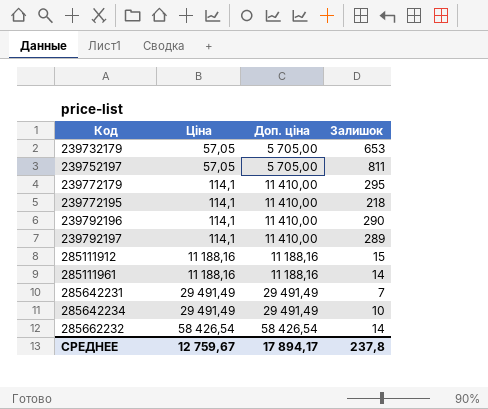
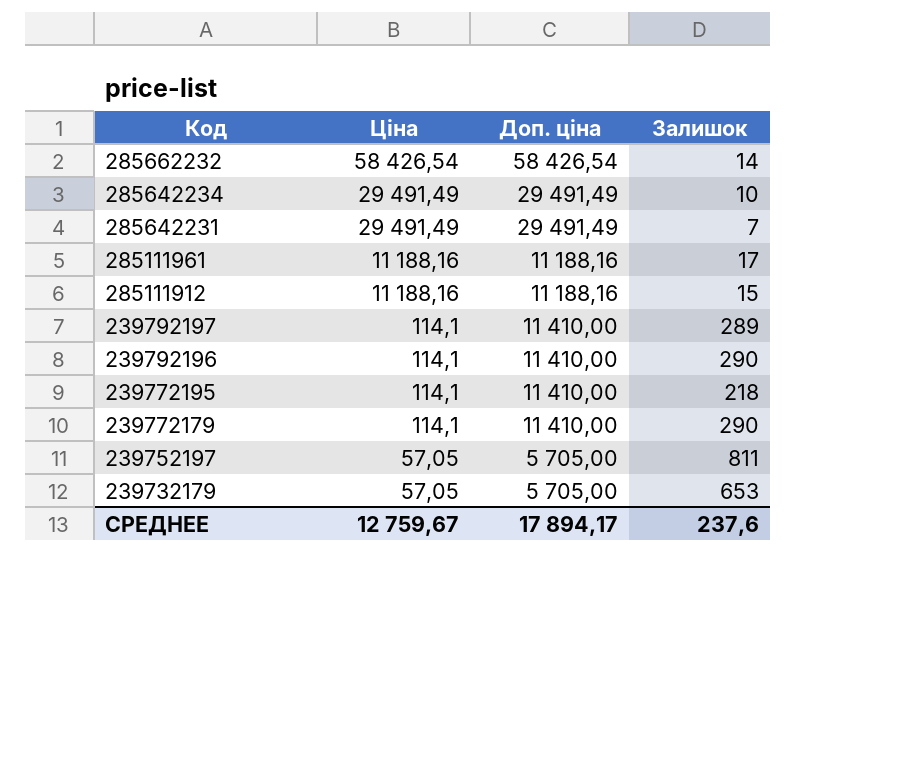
row order: Код ascending -> Код descending
285111961 | Залишок: 14 -> 17
239772179 | Залишок: 295 -> 290
СРЕДНЕЕ | Залишок: 237,8 -> 237,6

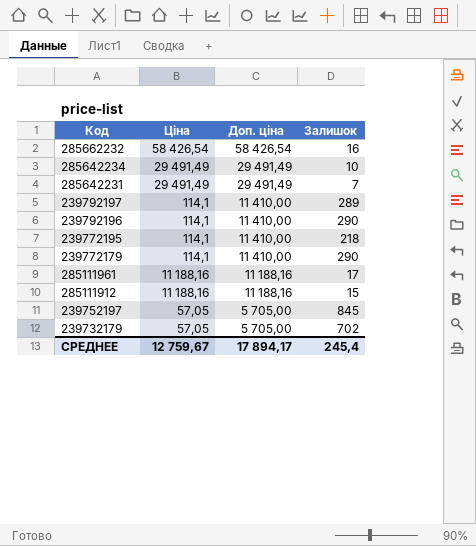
row order: Код descending -> Доп. ціна descending
285662232 | Залишок: 14 -> 16
239752197 | Залишок: 811 -> 845
239732179 | Залишок: 653 -> 702
СРЕДНЕЕ | Залишок: 237,6 -> 245,4

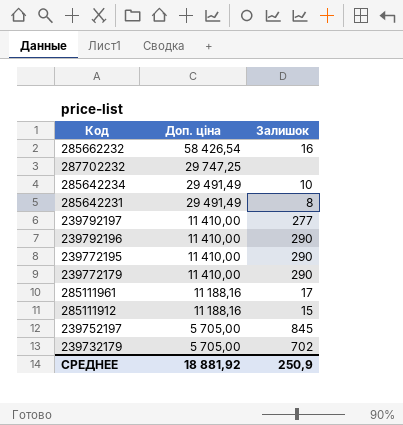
column Ціна | position: 2 -> none
row 287702232: none -> 29 747,25 | none
285642231 | Залишок: 7 -> 8
239792197 | Залишок: 289 -> 277
239772195 | Залишок: 218 -> 290
СРЕДНЕЕ | Доп. ціна: 17 894,17 -> 18 881,92
СРЕДНЕЕ | Залишок: 245,4 -> 250,9

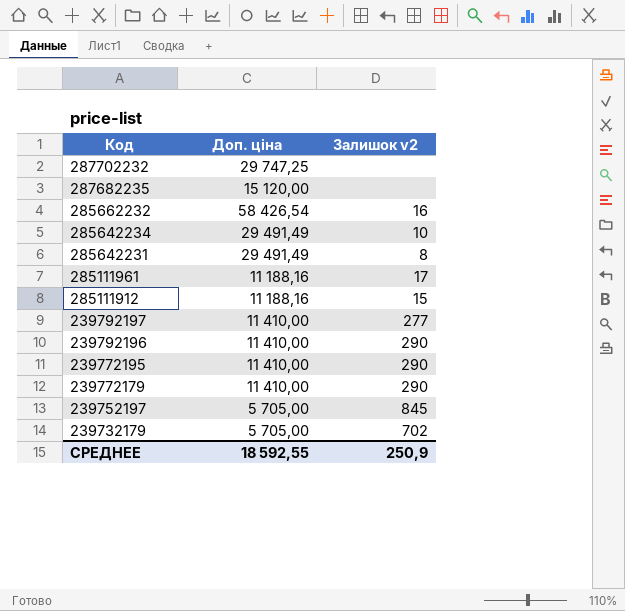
row order: Доп. ціна descending -> Код descending
column name: Залишок -> Залишок v2
row 287682235: none -> 15 120,00 | none
СРЕДНЕЕ | Доп. ціна: 18 881,92 -> 18 592,55

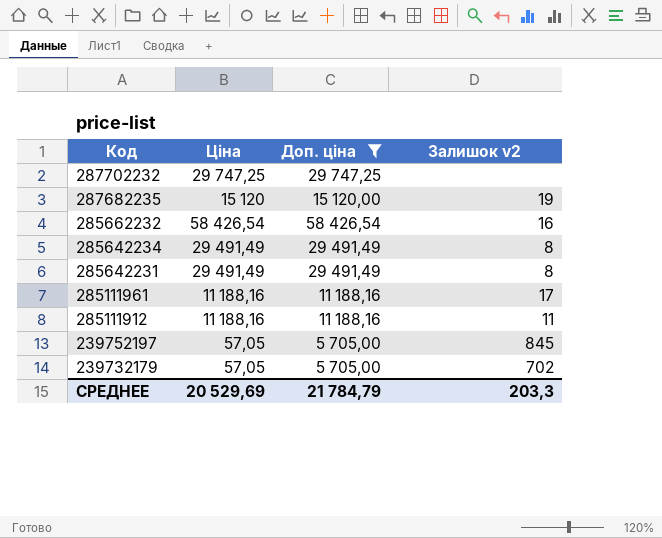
filter: none -> Доп. ціна != 11 410,00
column Ціна | position: none -> 2
287682235 | Залишок v2: none -> 19
285642234 | Залишок v2: 10 -> 8
285111912 | Залишок v2: 15 -> 11
СРЕДНЕЕ | Доп. ціна: 18 592,55 -> 21 784,79
СРЕДНЕЕ | Залишок v2: 250,9 -> 203,3

